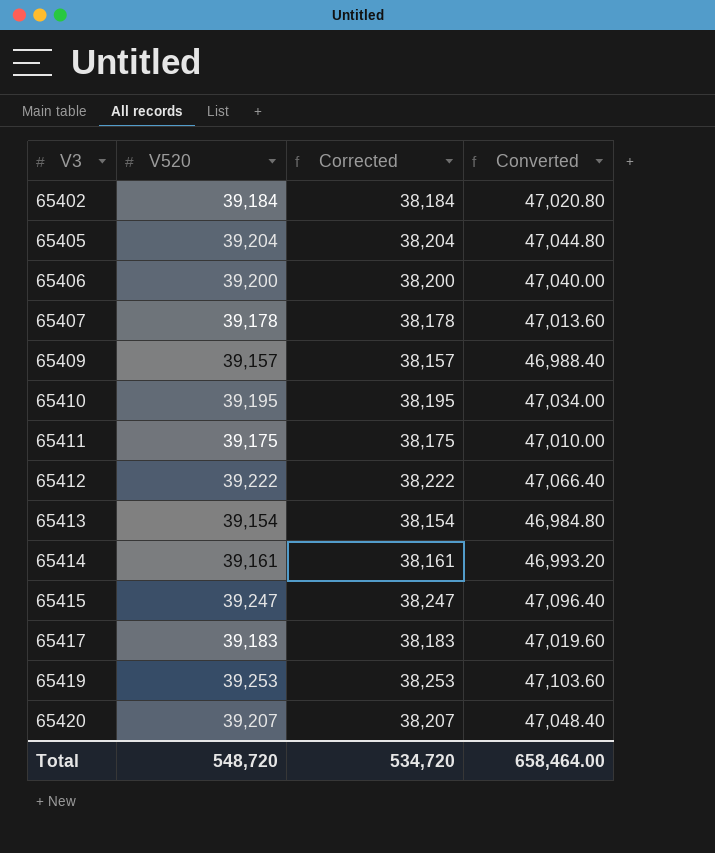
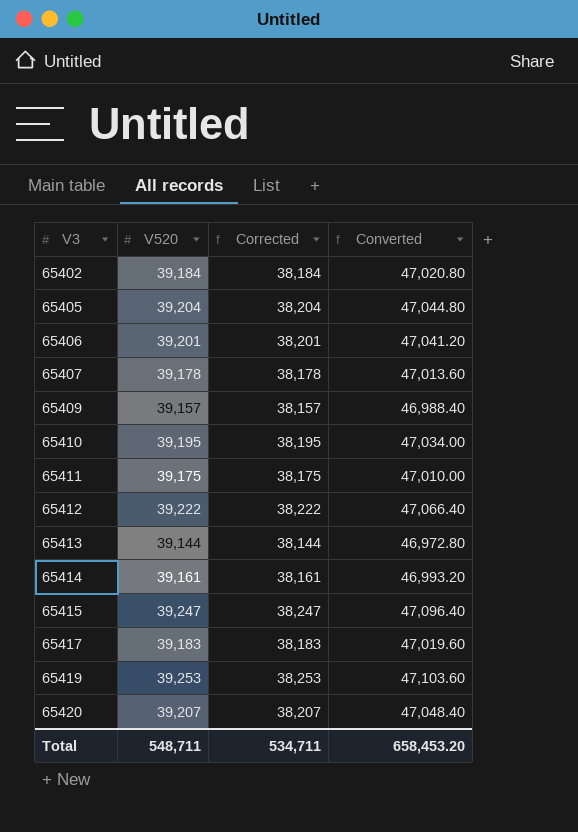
65406 | V520: 39,200 -> 39,201
65406 | Corrected: 38,200 -> 38,201
65406 | Converted: 47,040.00 -> 47,041.20
65413 | V520: 39,154 -> 39,144
65413 | Corrected: 38,154 -> 38,144
65413 | Converted: 46,984.80 -> 46,972.80
Total | V520: 548,720 -> 548,711
Total | Corrected: 534,720 -> 534,711
Total | Converted: 658,464.00 -> 658,453.20

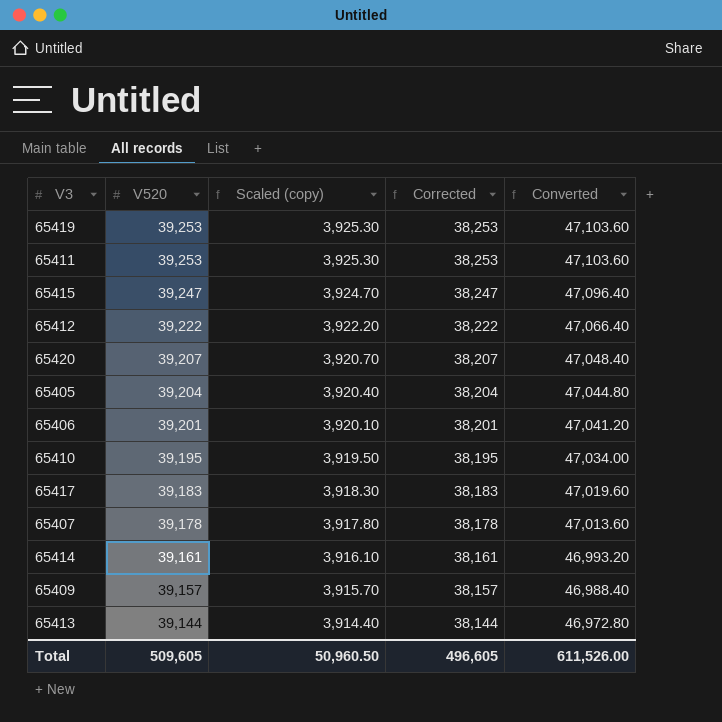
row order: V3 ascending -> V520 descending
column Scaled (copy) | formula: none -> [V520] * 0.1
row 65402: 39,184 | 38,184 | 47,020.80 -> none
65411 | V520: 39,175 -> 39,253
65411 | Corrected: 38,175 -> 38,253
65411 | Converted: 47,010.00 -> 47,103.60
Total | V520: 548,711 -> 509,605
Total | Corrected: 534,711 -> 496,605
Total | Converted: 658,453.20 -> 611,526.00

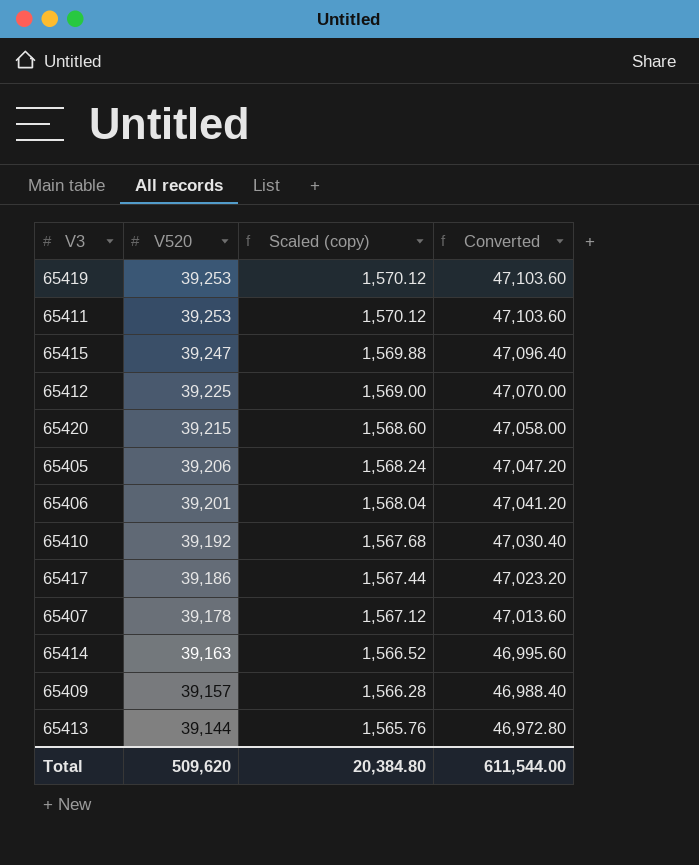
column Corrected | formula: [V520] - 1000 -> none
column Scaled (copy) | formula: [V520] * 0.1 -> [V520] * 0.04
65412 | V520: 39,222 -> 39,225
65412 | Converted: 47,066.40 -> 47,070.00
65420 | V520: 39,207 -> 39,215
65420 | Converted: 47,048.40 -> 47,058.00
65405 | V520: 39,204 -> 39,206
65405 | Converted: 47,044.80 -> 47,047.20
65410 | V520: 39,195 -> 39,192
65410 | Converted: 47,034.00 -> 47,030.40
65417 | V520: 39,183 -> 39,186
65417 | Converted: 47,019.60 -> 47,023.20
65414 | V520: 39,161 -> 39,163
65414 | Converted: 46,993.20 -> 46,995.60
Total | V520: 509,605 -> 509,620
Total | Scaled (copy): 50,960.50 -> 20,384.80
Total | Converted: 611,526.00 -> 611,544.00

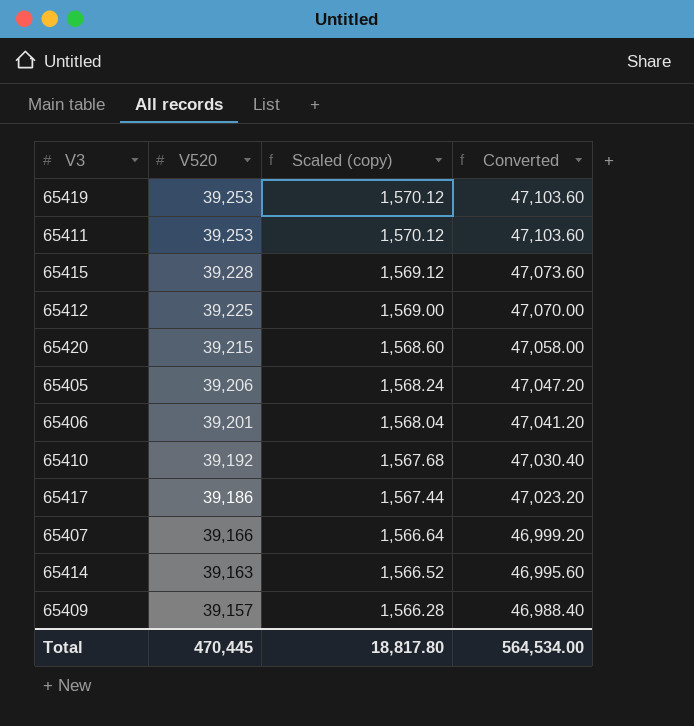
row 65413: 39,144 | 1,565.76 | 46,972.80 -> none
65415 | V520: 39,247 -> 39,228
65415 | Scaled (copy): 1,569.88 -> 1,569.12
65415 | Converted: 47,096.40 -> 47,073.60
65407 | V520: 39,178 -> 39,166
65407 | Scaled (copy): 1,567.12 -> 1,566.64
65407 | Converted: 47,013.60 -> 46,999.20
Total | V520: 509,620 -> 470,445
Total | Scaled (copy): 20,384.80 -> 18,817.80
Total | Converted: 611,544.00 -> 564,534.00

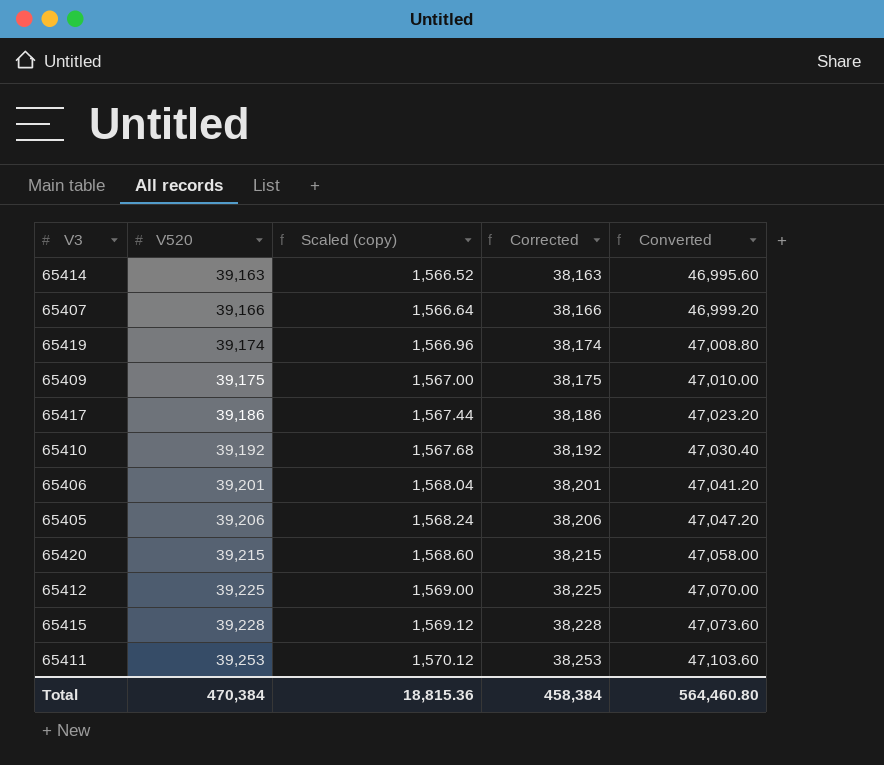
row order: V520 descending -> V520 ascending
column Corrected | formula: none -> [V520] - 1000
65419 | V520: 39,253 -> 39,174
65419 | Scaled (copy): 1,570.12 -> 1,566.96
65419 | Converted: 47,103.60 -> 47,008.80
65409 | V520: 39,157 -> 39,175
65409 | Scaled (copy): 1,566.28 -> 1,567.00
65409 | Converted: 46,988.40 -> 47,010.00
Total | V520: 470,445 -> 470,384
Total | Scaled (copy): 18,817.80 -> 18,815.36
Total | Converted: 564,534.00 -> 564,460.80

